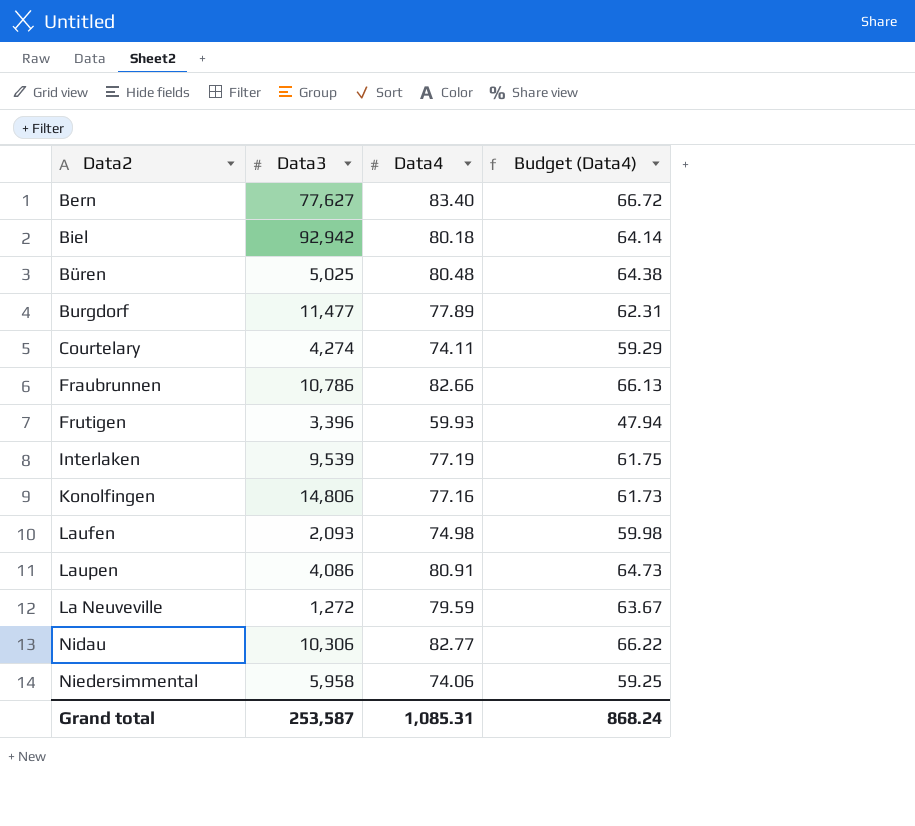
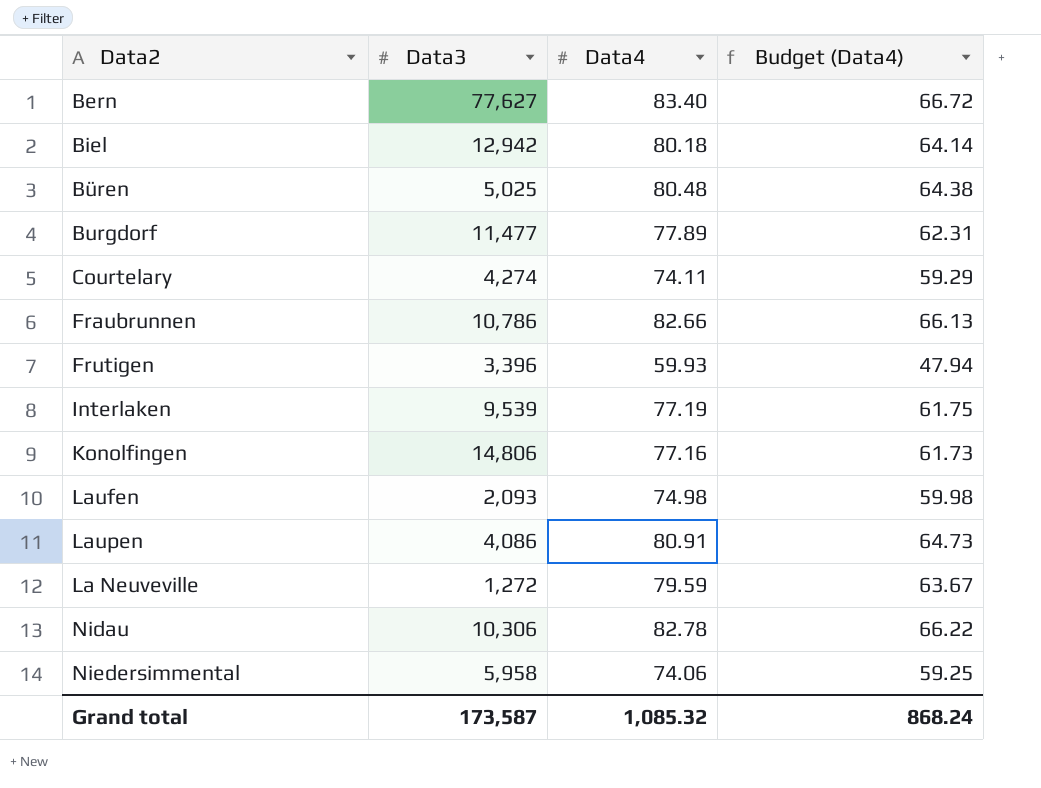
Biel | Data3: 92,942 -> 12,942
Nidau | Data4: 82.77 -> 82.78
Grand total | Data3: 253,587 -> 173,587
Grand total | Data4: 1,085.31 -> 1,085.32

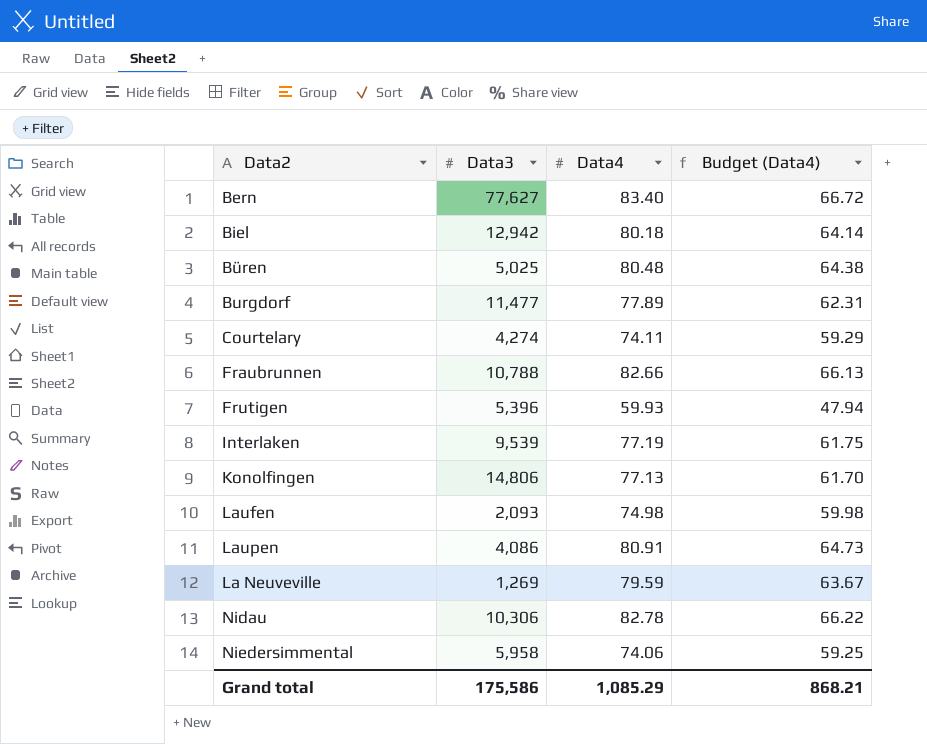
Fraubrunnen | Data3: 10,786 -> 10,788
Frutigen | Data3: 3,396 -> 5,396
Konolfingen | Data4: 77.16 -> 77.13
Konolfingen | Budget (Data4): 61.73 -> 61.70
La Neuveville | Data3: 1,272 -> 1,269
Grand total | Data3: 173,587 -> 175,586
Grand total | Data4: 1,085.32 -> 1,085.29
Grand total | Budget (Data4): 868.24 -> 868.21

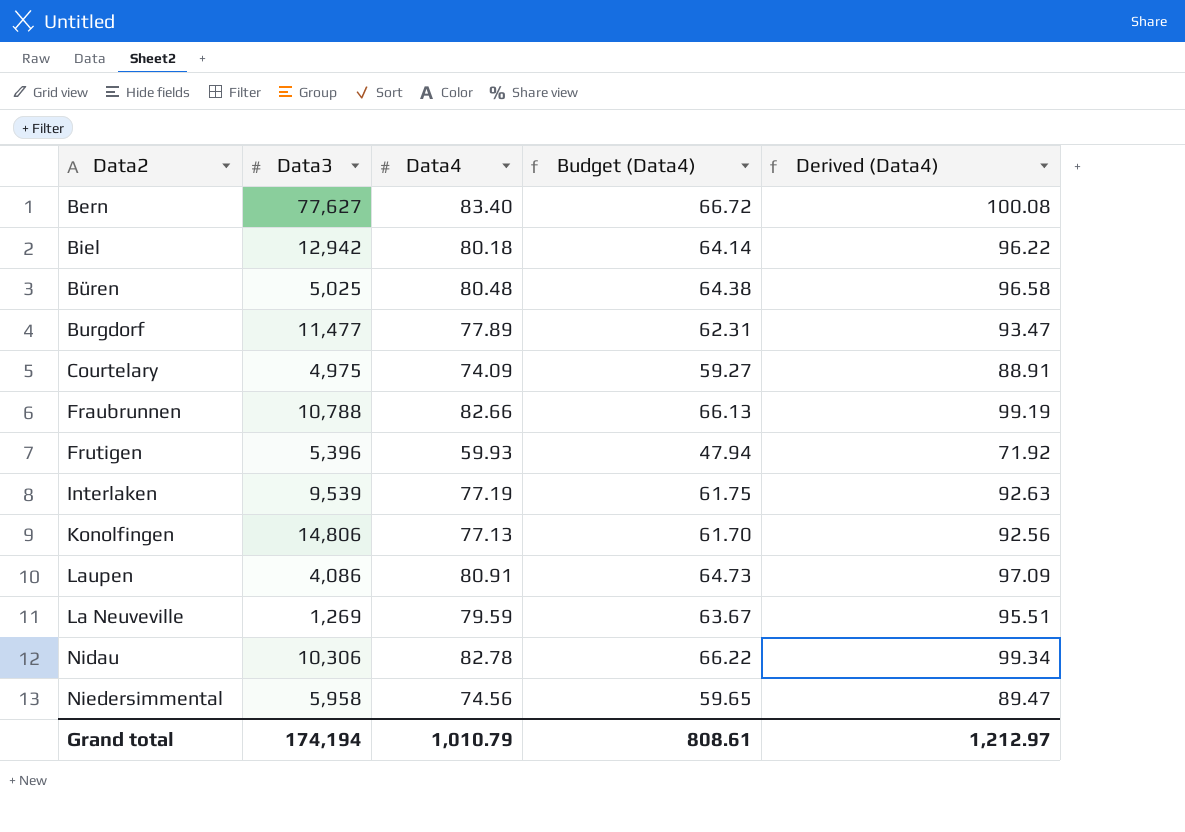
column Derived (Data4) | formula: none -> [Data4] * 1.2
row Laufen: 2,093 | 74.98 | 59.98 -> none
Courtelary | Data3: 4,274 -> 4,975
Courtelary | Data4: 74.11 -> 74.09
Courtelary | Budget (Data4): 59.29 -> 59.27
Niedersimmental | Data4: 74.06 -> 74.56
Niedersimmental | Budget (Data4): 59.25 -> 59.65
Grand total | Data3: 175,586 -> 174,194
Grand total | Data4: 1,085.29 -> 1,010.79
Grand total | Budget (Data4): 868.21 -> 808.61

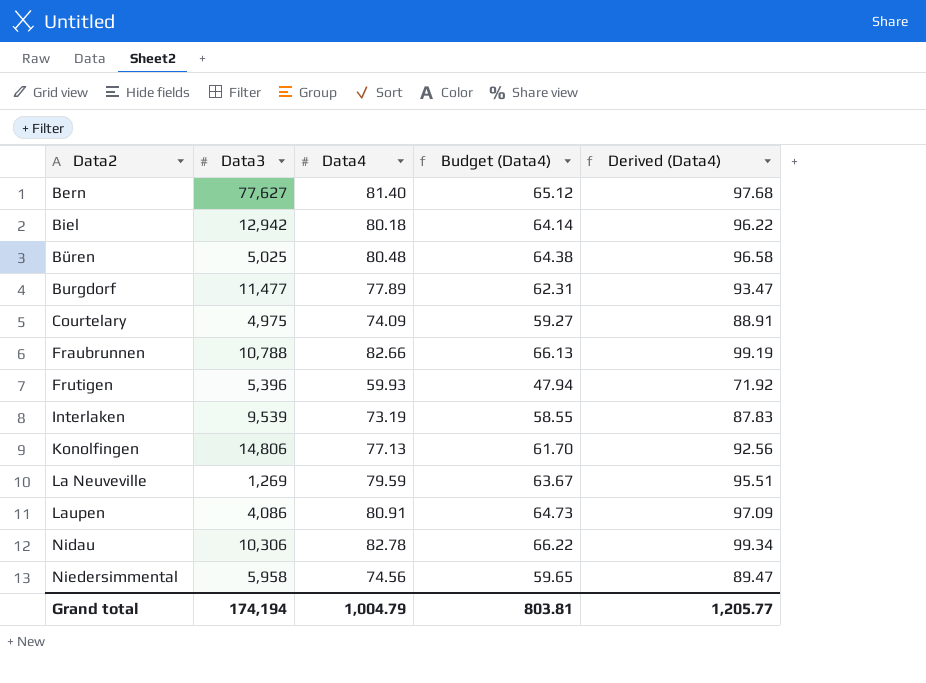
row order: none -> Data2 ascending
Bern | Data4: 83.40 -> 81.40
Bern | Budget (Data4): 66.72 -> 65.12
Bern | Derived (Data4): 100.08 -> 97.68
Interlaken | Data4: 77.19 -> 73.19
Interlaken | Budget (Data4): 61.75 -> 58.55
Interlaken | Derived (Data4): 92.63 -> 87.83
Grand total | Data4: 1,010.79 -> 1,004.79
Grand total | Budget (Data4): 808.61 -> 803.81
Grand total | Derived (Data4): 1,212.97 -> 1,205.77

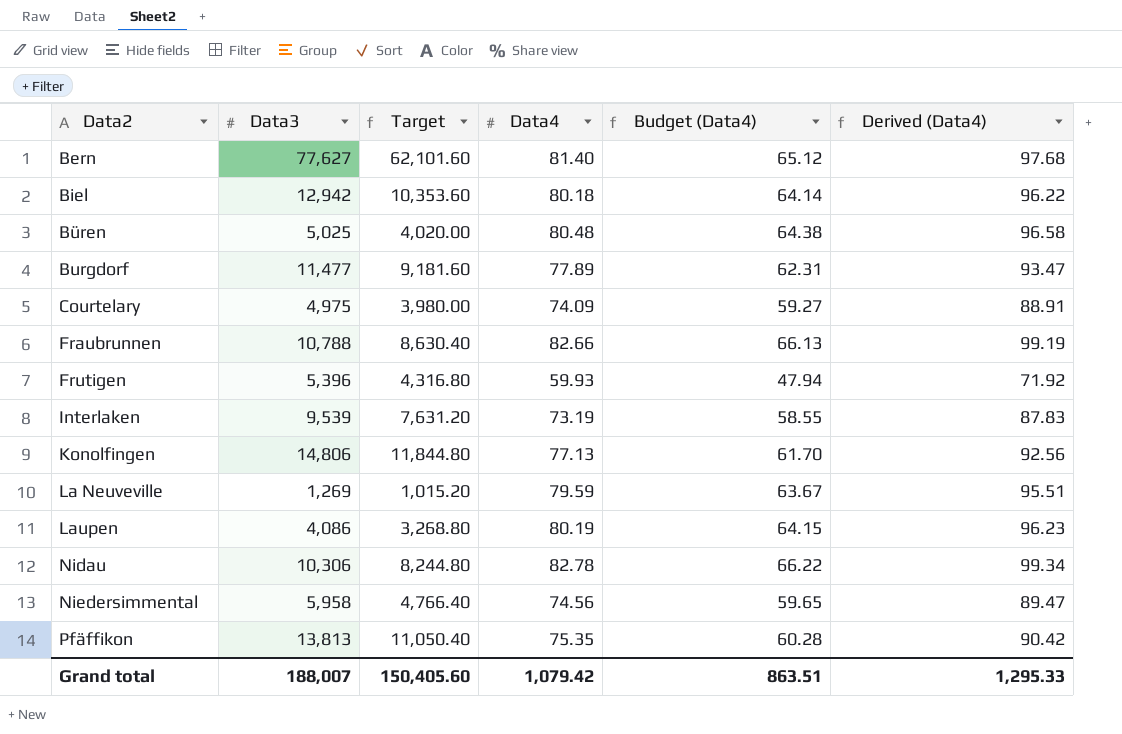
column Target | formula: none -> [Data3] * 0.8
Laupen | Data4: 80.91 -> 80.19
Laupen | Budget (Data4): 64.73 -> 64.15
Laupen | Derived (Data4): 97.09 -> 96.23
row Pfäffikon: none -> 13,813 | 11,050.40 | 75.35 | 60.28 | 90.42
Grand total | Data3: 174,194 -> 188,007
Grand total | Data4: 1,004.79 -> 1,079.42
Grand total | Budget (Data4): 803.81 -> 863.51
Grand total | Derived (Data4): 1,205.77 -> 1,295.33

